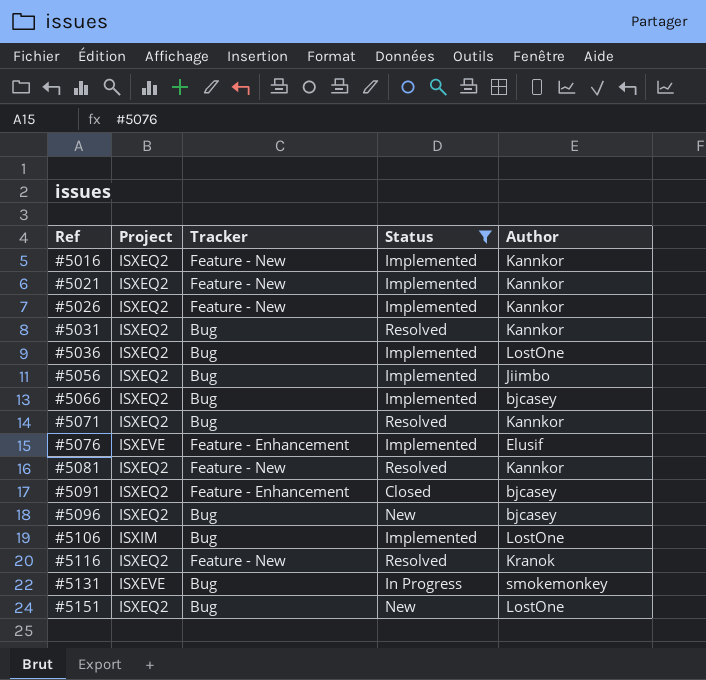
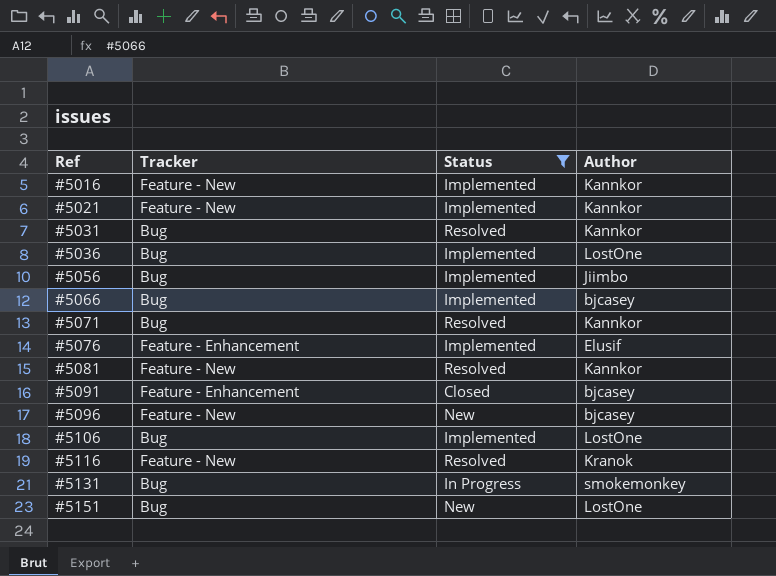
column Project | position: 2 -> none
row #5026: ISXEQ2 | Feature - New | Implemented | Kannkor -> none
#5096 | Tracker: Bug -> Feature - New

